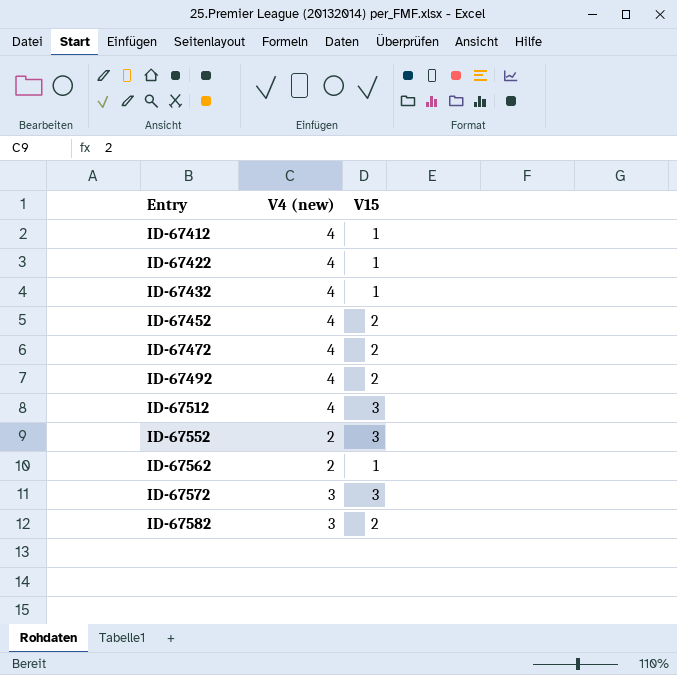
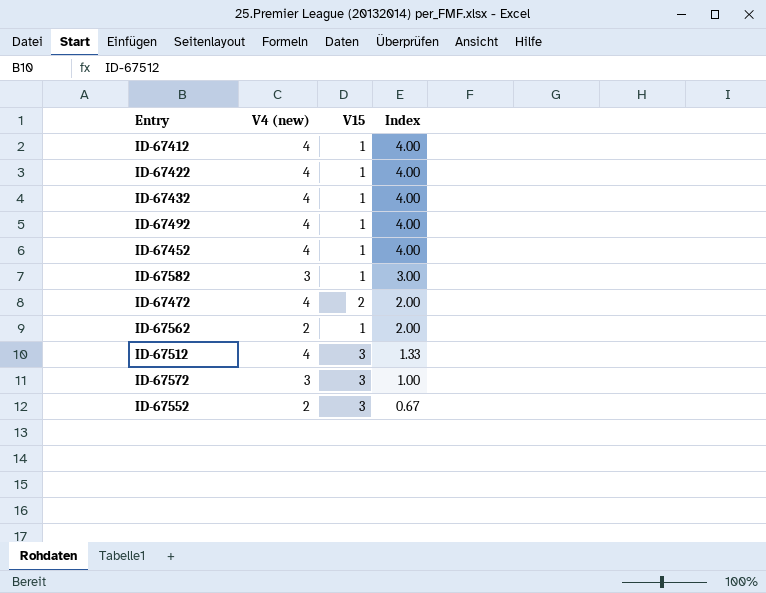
row order: Entry ascending -> Index descending
column Index | formula: none -> [V4 (new)] / [V15]
ID-67492 | V15: 2 -> 1
ID-67452 | V15: 2 -> 1
ID-67582 | V15: 2 -> 1

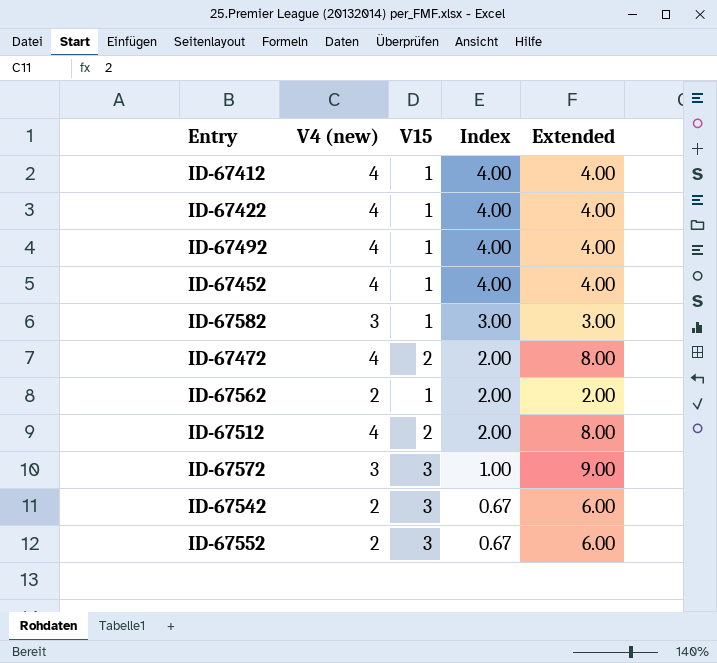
column Extended | formula: none -> [V4 (new)] * [V15]
row ID-67432: 4 | 1 | 4.00 -> none
ID-67512 | V15: 3 -> 2
ID-67512 | Index: 1.33 -> 2.00
row ID-67542: none -> 2 | 3 | 0.67 | 6.00

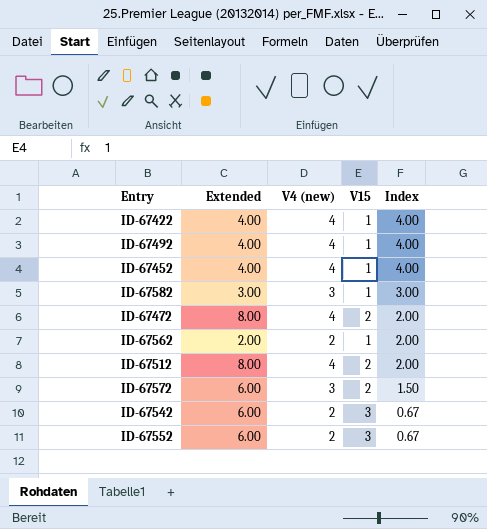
column Extended | position: 5 -> 2
row ID-67412: 4 | 1 | 4.00 | 4.00 -> none
ID-67572 | Extended: 9.00 -> 6.00
ID-67572 | V15: 3 -> 2
ID-67572 | Index: 1.00 -> 1.50

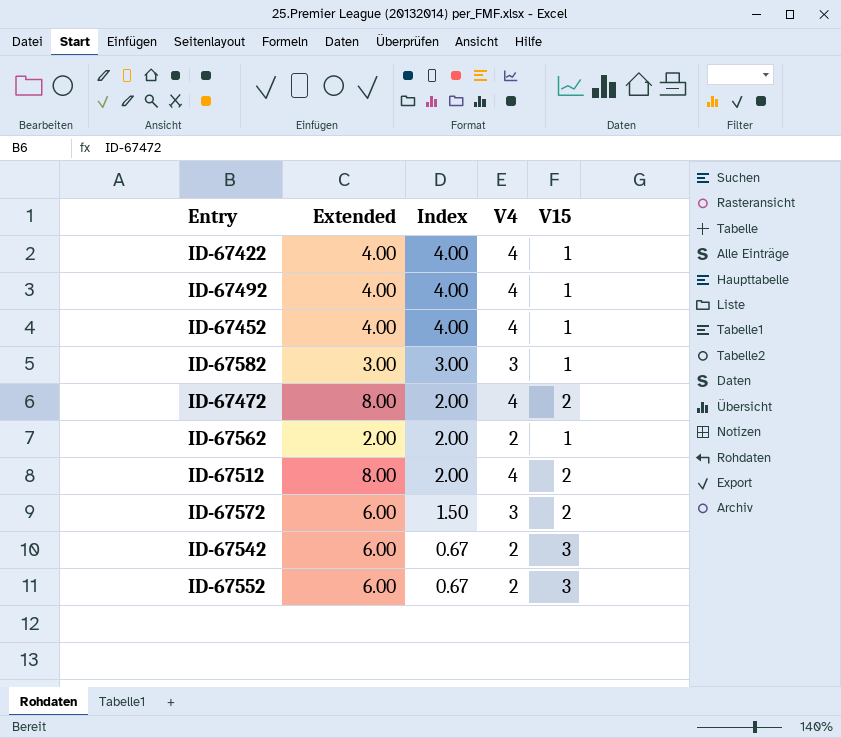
column Index | position: 5 -> 3
column name: V4 (new) -> V4

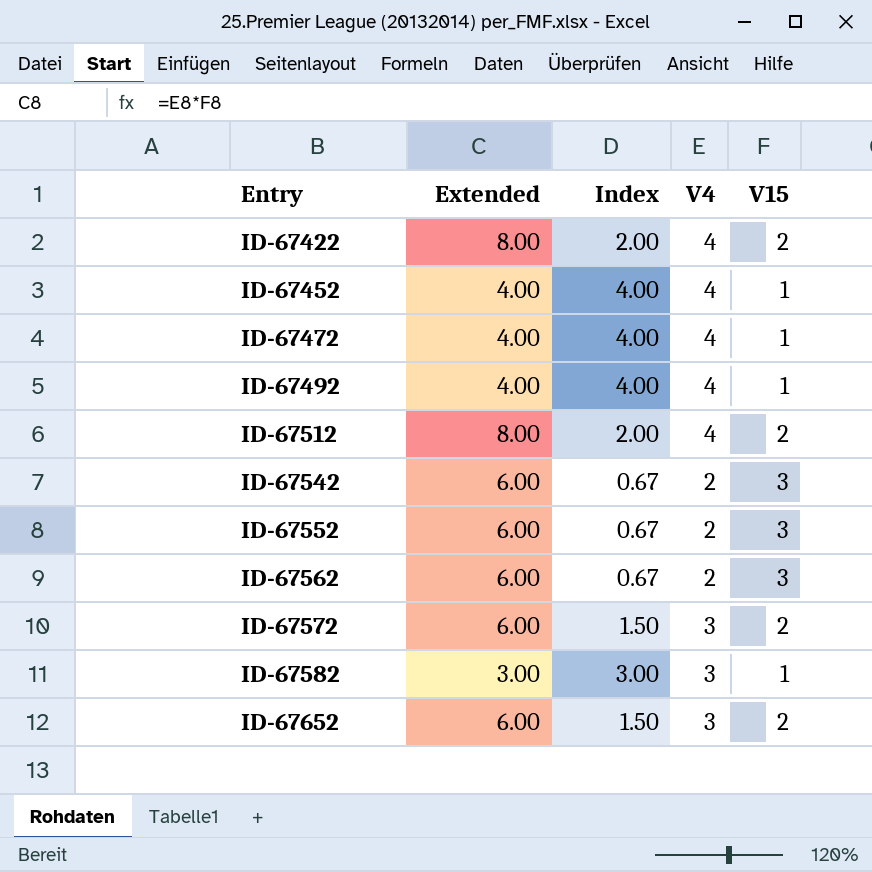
row order: Index descending -> Entry ascending
ID-67422 | Extended: 4.00 -> 8.00
ID-67422 | Index: 4.00 -> 2.00
ID-67422 | V15: 1 -> 2
ID-67472 | Extended: 8.00 -> 4.00
ID-67472 | Index: 2.00 -> 4.00
ID-67472 | V15: 2 -> 1
ID-67562 | Extended: 2.00 -> 6.00
ID-67562 | Index: 2.00 -> 0.67
ID-67562 | V15: 1 -> 3
row ID-67652: none -> 6.00 | 1.50 | 3 | 2

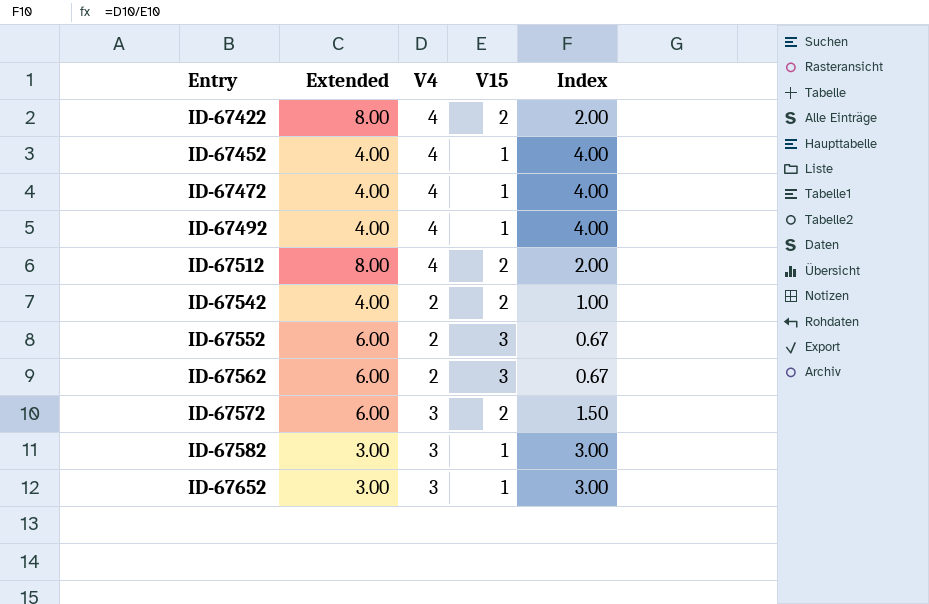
column Index | position: 3 -> 5
ID-67542 | Extended: 6.00 -> 4.00
ID-67542 | V15: 3 -> 2
ID-67542 | Index: 0.67 -> 1.00
ID-67652 | Extended: 6.00 -> 3.00
ID-67652 | V15: 2 -> 1
ID-67652 | Index: 1.50 -> 3.00

